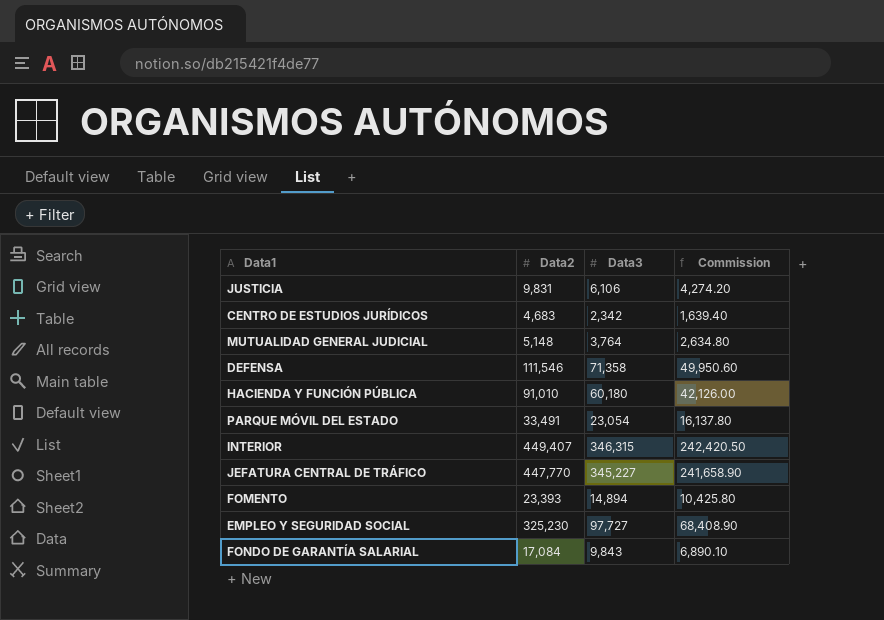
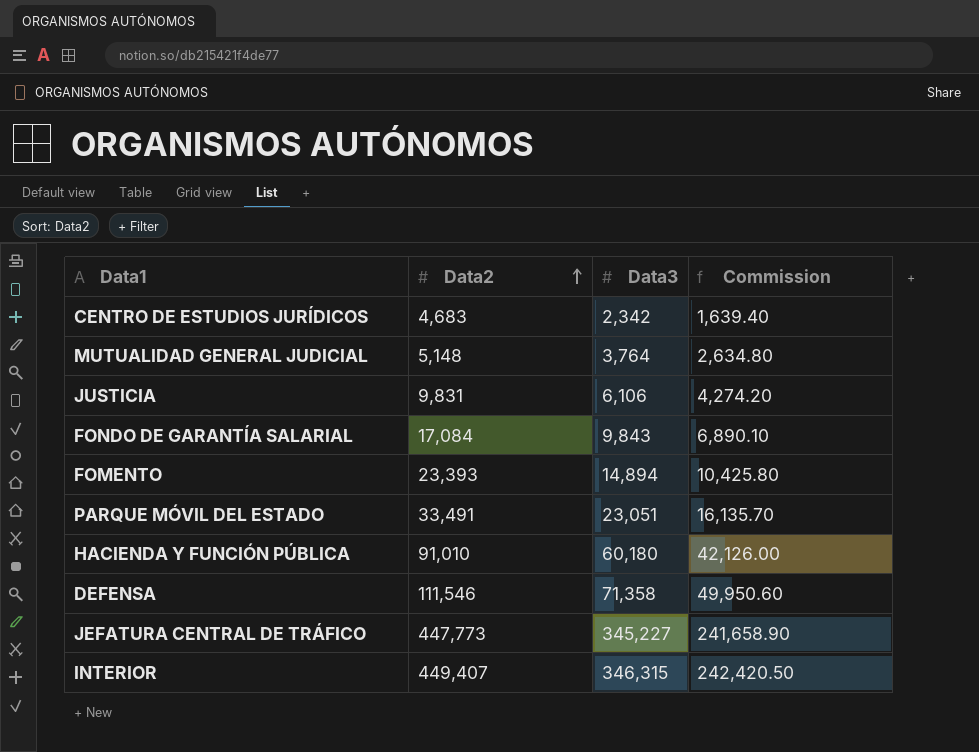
row order: none -> Data2 ascending
row EMPLEO Y SEGURIDAD SOCIAL: 325,230 | 97,727 | 68,408.90 -> none
PARQUE MÓVIL DEL ESTADO | Data3: 23,054 -> 23,051
PARQUE MÓVIL DEL ESTADO | Commission: 16,137.80 -> 16,135.70
JEFATURA CENTRAL DE TRÁFICO | Data2: 447,770 -> 447,773

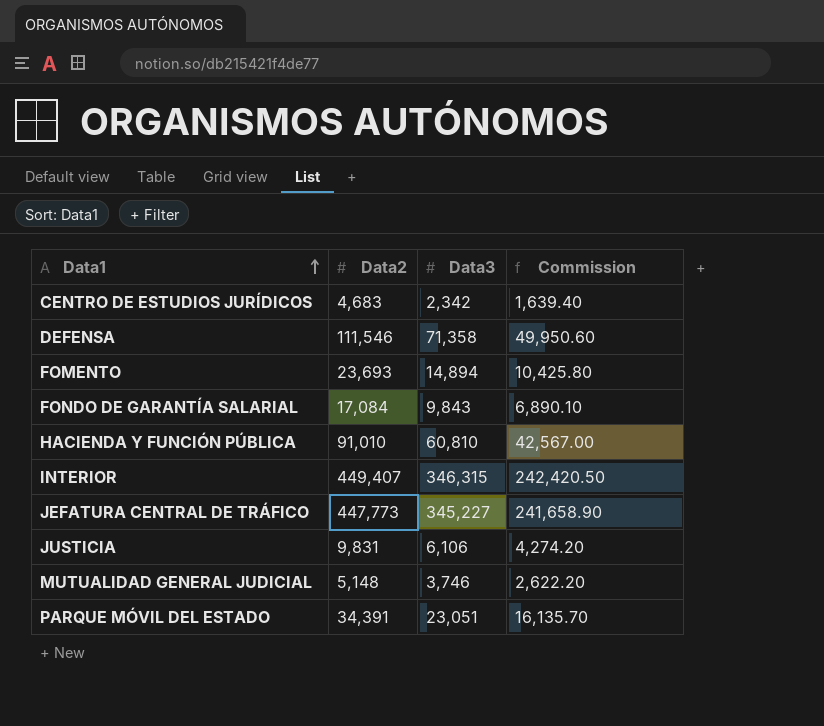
row order: Data2 ascending -> Data1 ascending
FOMENTO | Data2: 23,393 -> 23,693
HACIENDA Y FUNCIÓN PÚBLICA | Data3: 60,180 -> 60,810
HACIENDA Y FUNCIÓN PÚBLICA | Commission: 42,126.00 -> 42,567.00
MUTUALIDAD GENERAL JUDICIAL | Data3: 3,764 -> 3,746
MUTUALIDAD GENERAL JUDICIAL | Commission: 2,634.80 -> 2,622.20
PARQUE MÓVIL DEL ESTADO | Data2: 33,491 -> 34,391

